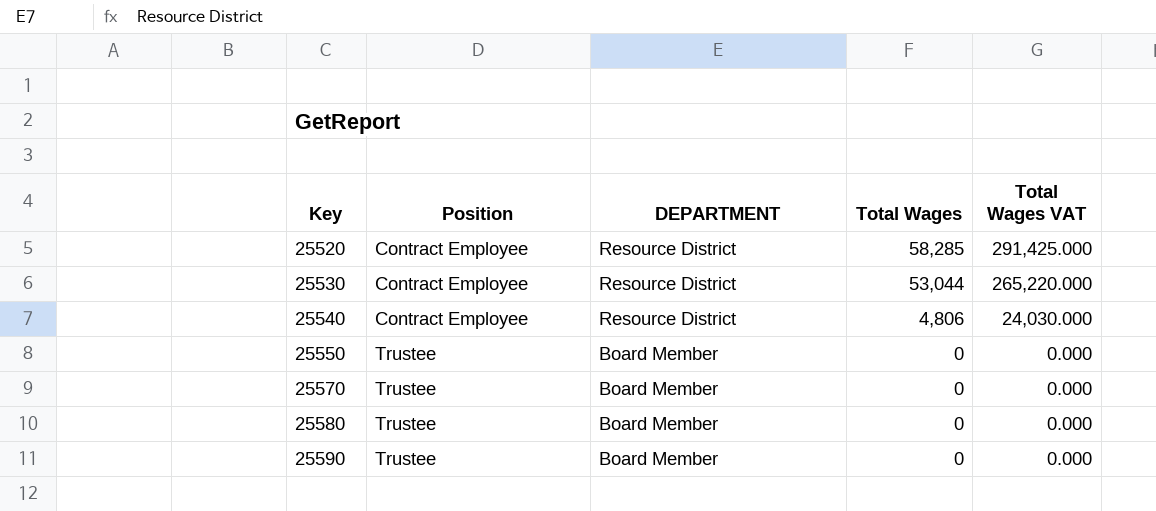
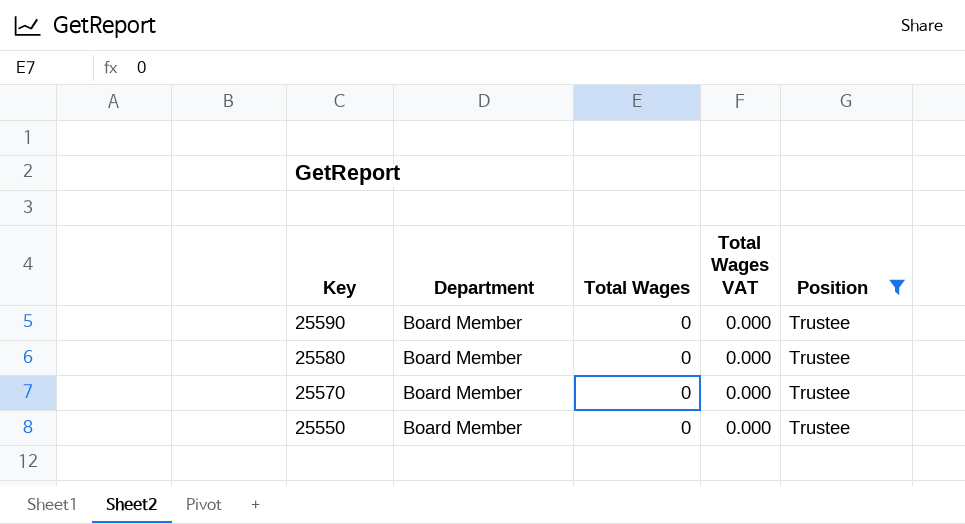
filter: none -> Position = Trustee
row order: Key ascending -> Key descending
column name: DEPARTMENT -> Department
column Position | position: 2 -> 5

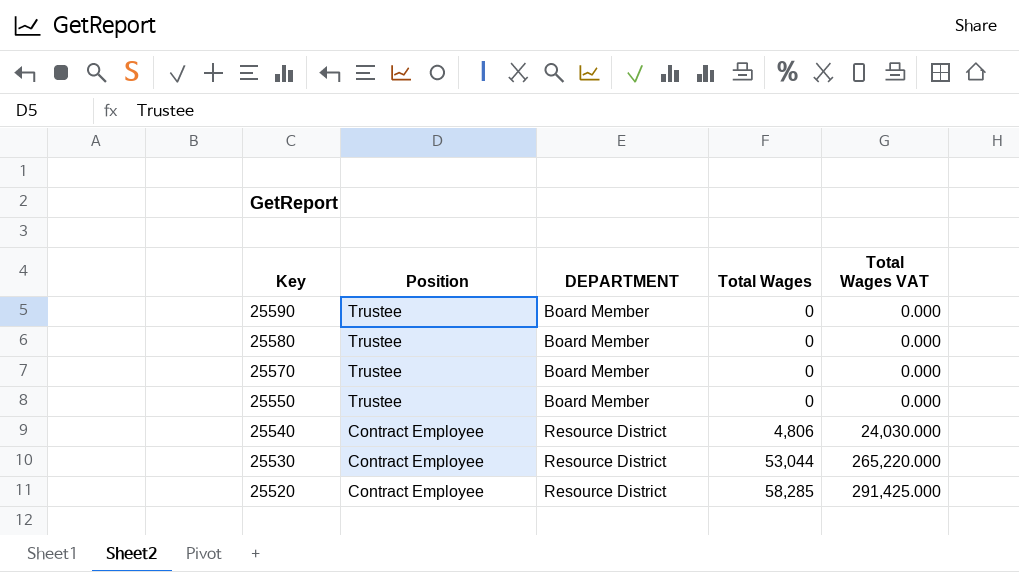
filter: Position = Trustee -> none
column Position | position: 5 -> 2
column name: Department -> DEPARTMENT

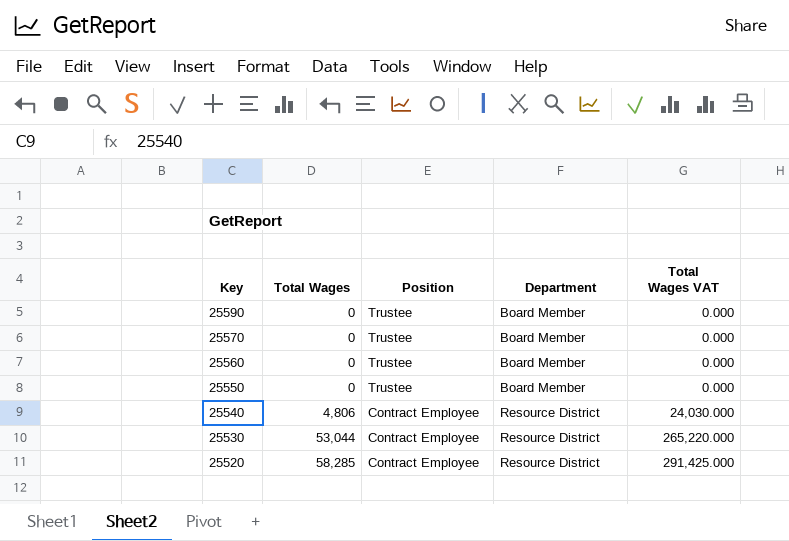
column Total Wages | position: 4 -> 2
column name: DEPARTMENT -> Department
row 25580: Trustee | Board Member | 0 | 0.000 -> none
row 25560: none -> 0 | Trustee | Board Member | 0.000

